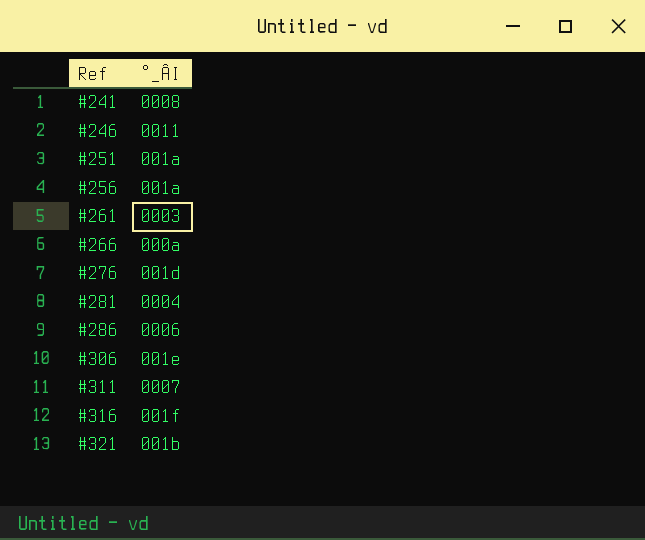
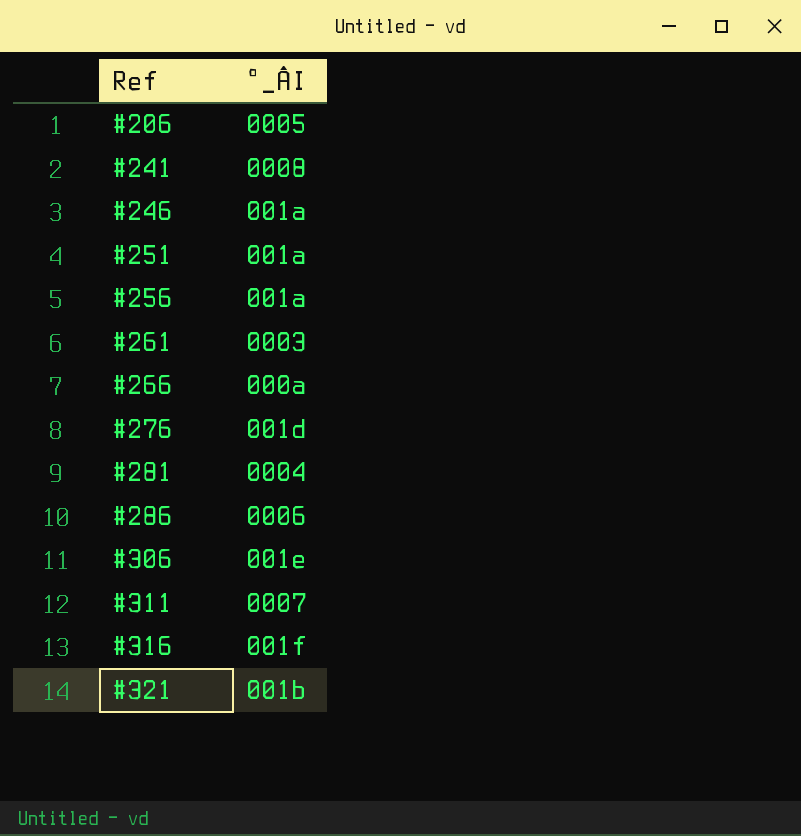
row #206: none -> 0005
#246 | °_ÂI: 0011 -> 001a

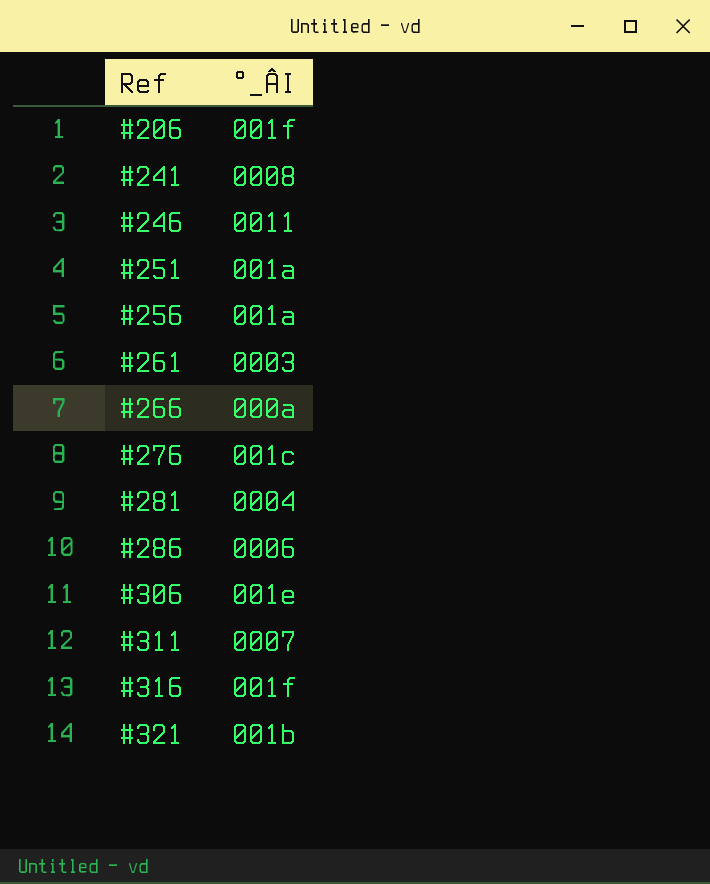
#206 | °_ÂI: 0005 -> 001f
#246 | °_ÂI: 001a -> 0011
#276 | °_ÂI: 001d -> 001c

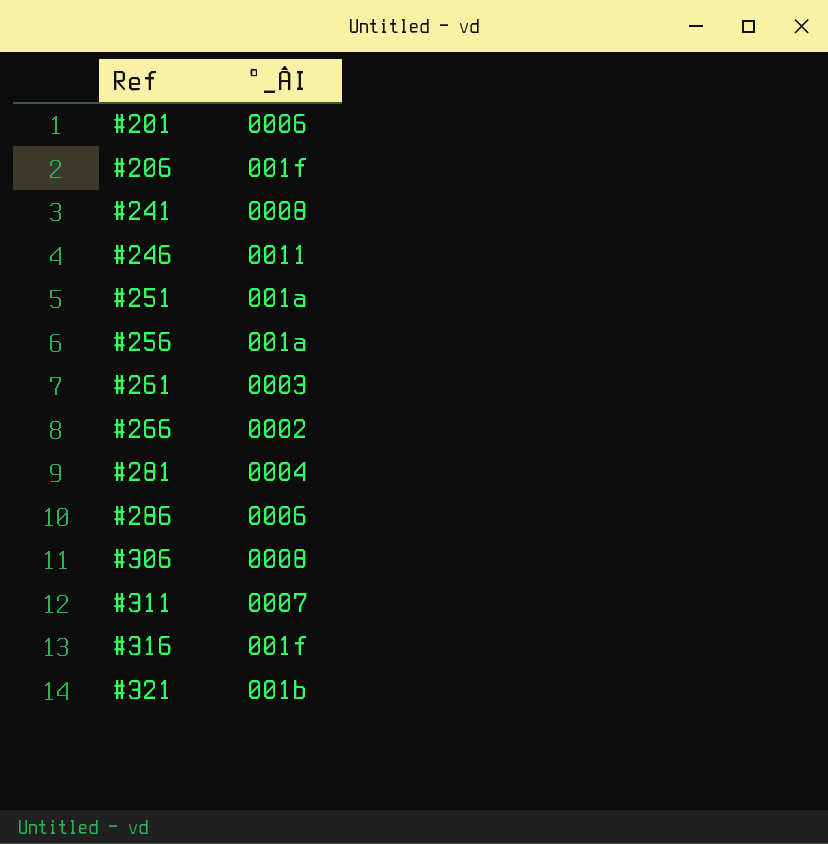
row #276: 001c -> none
row #201: none -> 0006
#266 | °_ÂI: 000a -> 0002
#306 | °_ÂI: 001e -> 0008

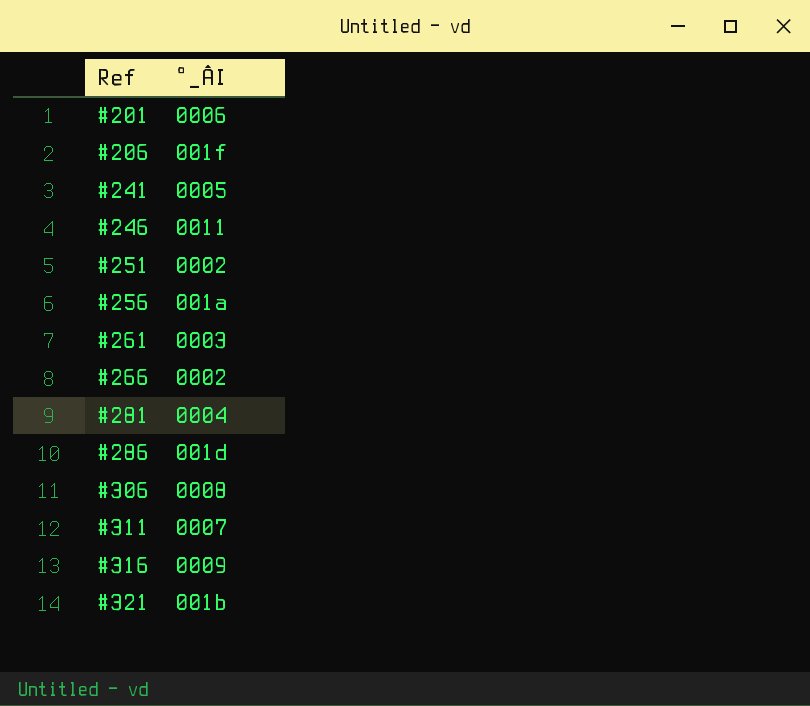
#241 | °_ÂI: 0008 -> 0005
#251 | °_ÂI: 001a -> 0002
#286 | °_ÂI: 0006 -> 001d
#316 | °_ÂI: 001f -> 0009

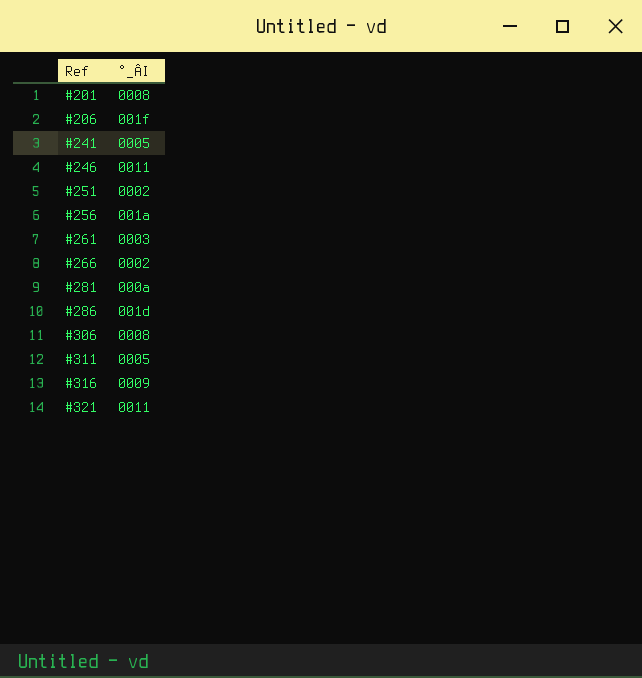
#201 | °_ÂI: 0006 -> 0008
#281 | °_ÂI: 0004 -> 000a
#311 | °_ÂI: 0007 -> 0005
#321 | °_ÂI: 001b -> 0011

